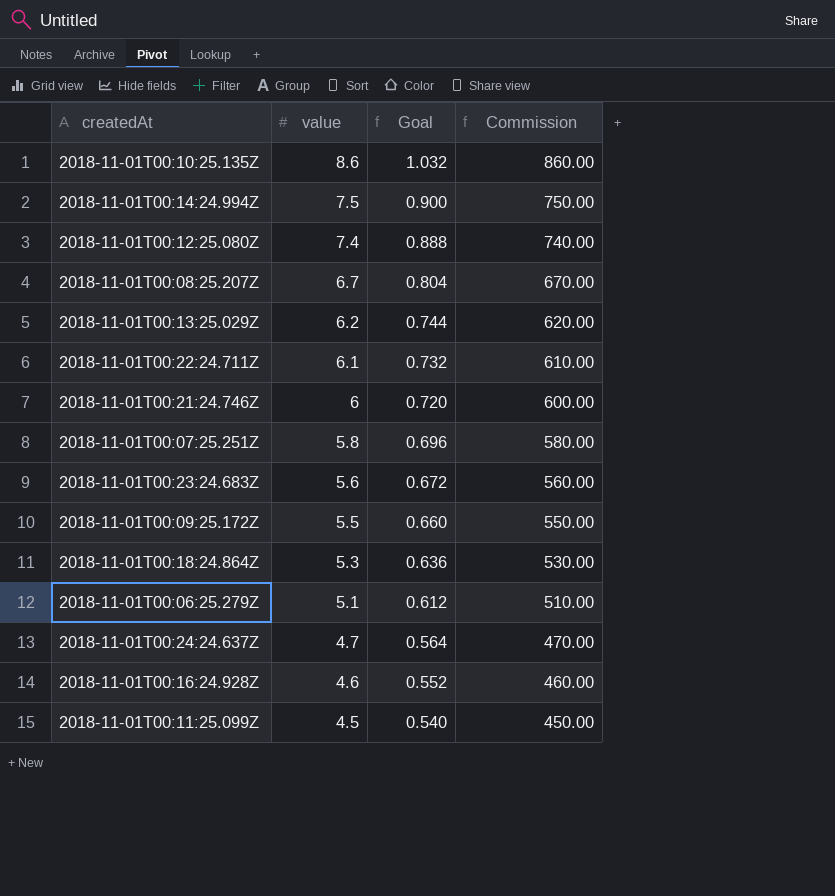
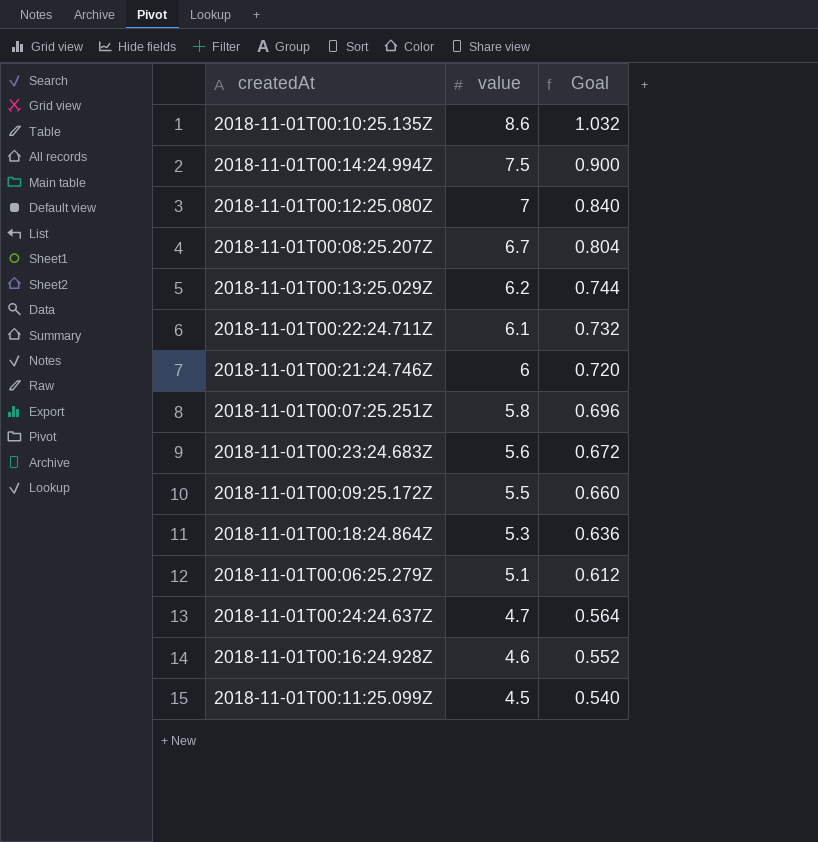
column Commission | formula: [value] * 100 -> none
2018-11-01T00:12:25.080Z | value: 7.4 -> 7
2018-11-01T00:12:25.080Z | Goal: 0.888 -> 0.840

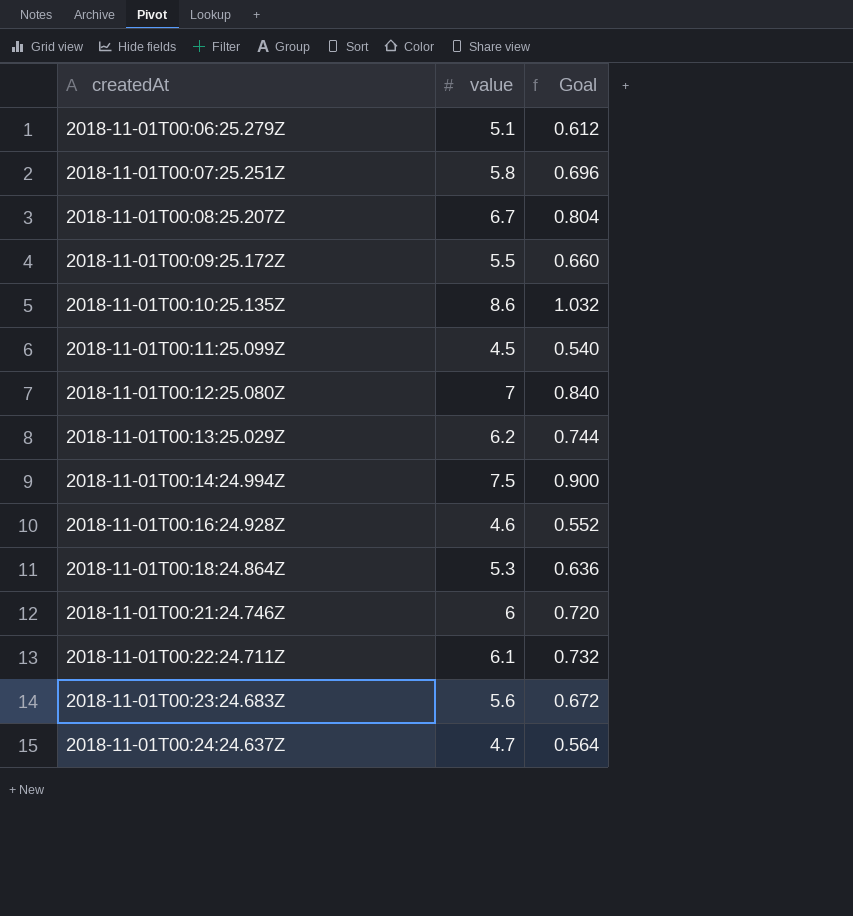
row order: value descending -> createdAt ascending

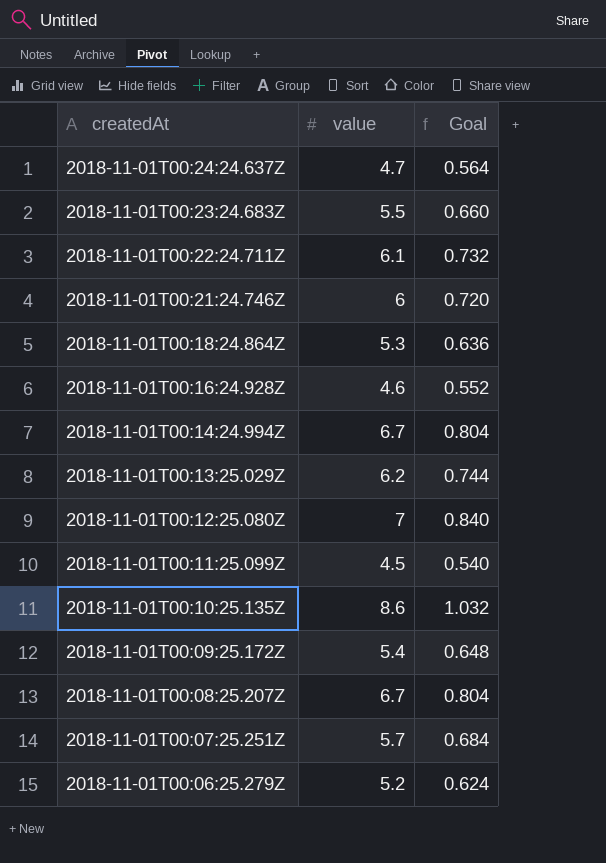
row order: createdAt ascending -> createdAt descending
2018-11-01T00:23:24.683Z | value: 5.6 -> 5.5
2018-11-01T00:23:24.683Z | Goal: 0.672 -> 0.660
2018-11-01T00:14:24.994Z | value: 7.5 -> 6.7
2018-11-01T00:14:24.994Z | Goal: 0.900 -> 0.804
2018-11-01T00:09:25.172Z | value: 5.5 -> 5.4
2018-11-01T00:09:25.172Z | Goal: 0.660 -> 0.648
2018-11-01T00:07:25.251Z | value: 5.8 -> 5.7
2018-11-01T00:07:25.251Z | Goal: 0.696 -> 0.684
2018-11-01T00:06:25.279Z | value: 5.1 -> 5.2
2018-11-01T00:06:25.279Z | Goal: 0.612 -> 0.624

